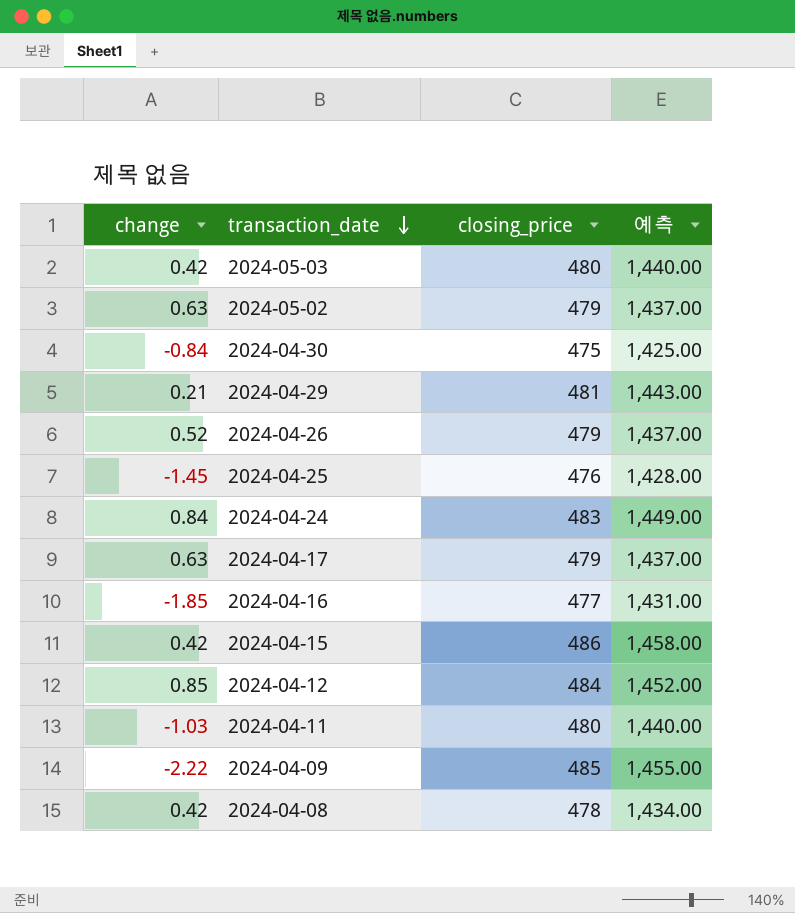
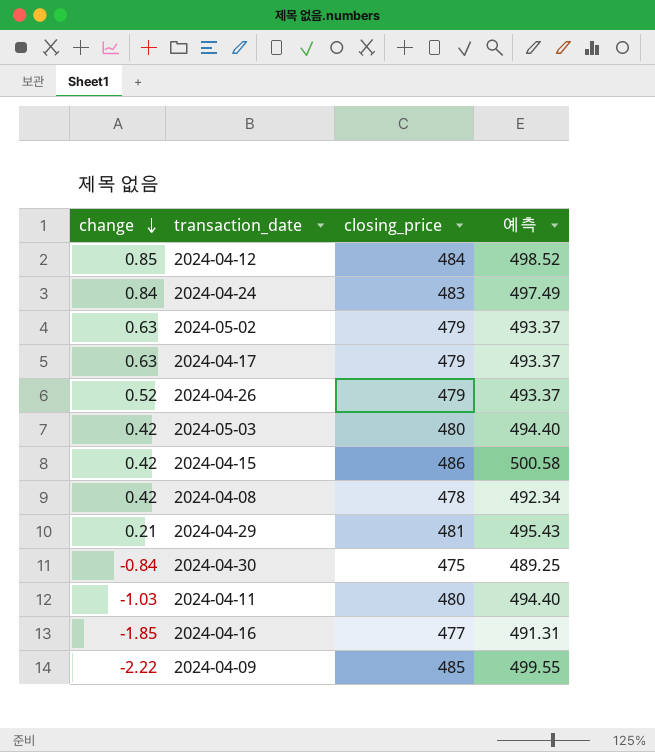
row order: transaction_date descending -> change descending
column 예측 | formula: [closing_price] * 3 -> [closing_price] * 1.03
row 2024-04-25: -1.45 | 476 | 1,428.00 -> none

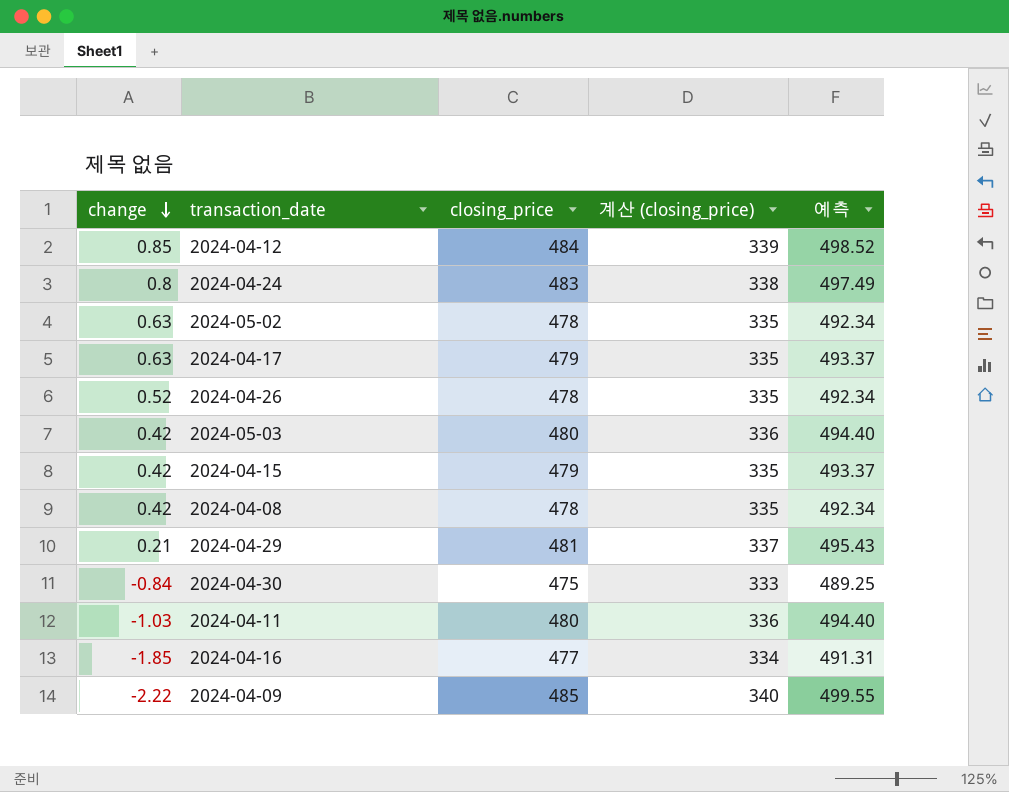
column 계산 (closing_price) | formula: none -> [closing_price] * 0.7
2024-04-24 | change: 0.84 -> 0.8
2024-05-02 | closing_price: 479 -> 478
2024-05-02 | 예측: 493.37 -> 492.34
2024-04-26 | closing_price: 479 -> 478
2024-04-26 | 예측: 493.37 -> 492.34
2024-04-15 | closing_price: 486 -> 479
2024-04-15 | 예측: 500.58 -> 493.37

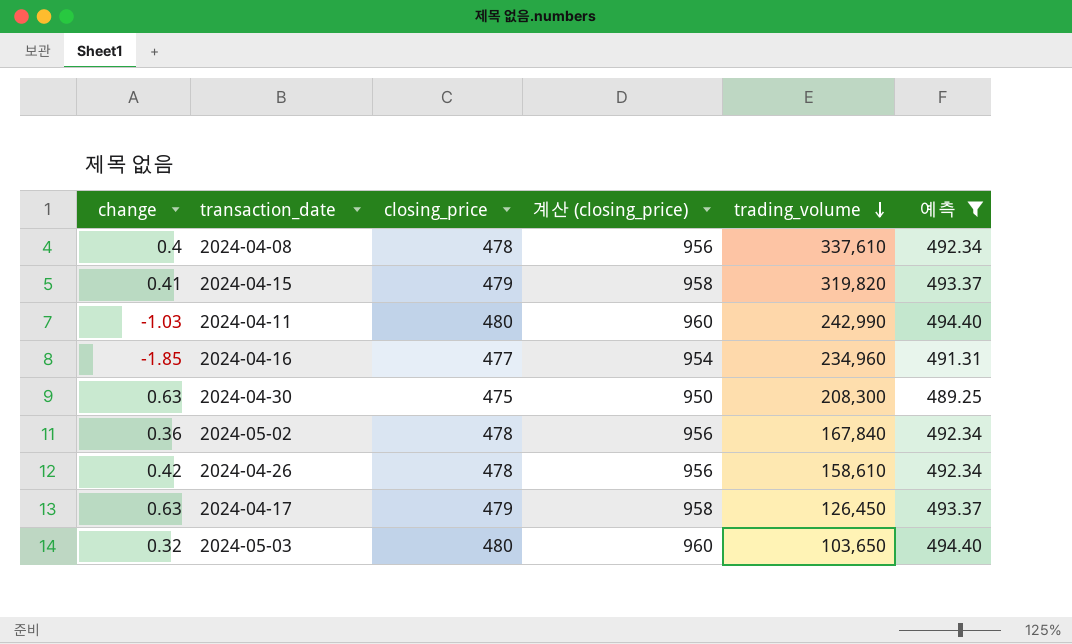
filter: none -> 예측 <= 494.40
row order: change descending -> trading_volume descending
column 계산 (closing_price) | formula: [closing_price] * 0.7 -> [closing_price] * 2
column trading_volume | position: none -> 5
2024-04-08 | change: 0.42 -> 0.4
2024-04-15 | change: 0.42 -> 0.41
2024-04-30 | change: -0.84 -> 0.63
2024-05-02 | change: 0.63 -> 0.36
2024-04-26 | change: 0.52 -> 0.42
2024-05-03 | change: 0.42 -> 0.32

